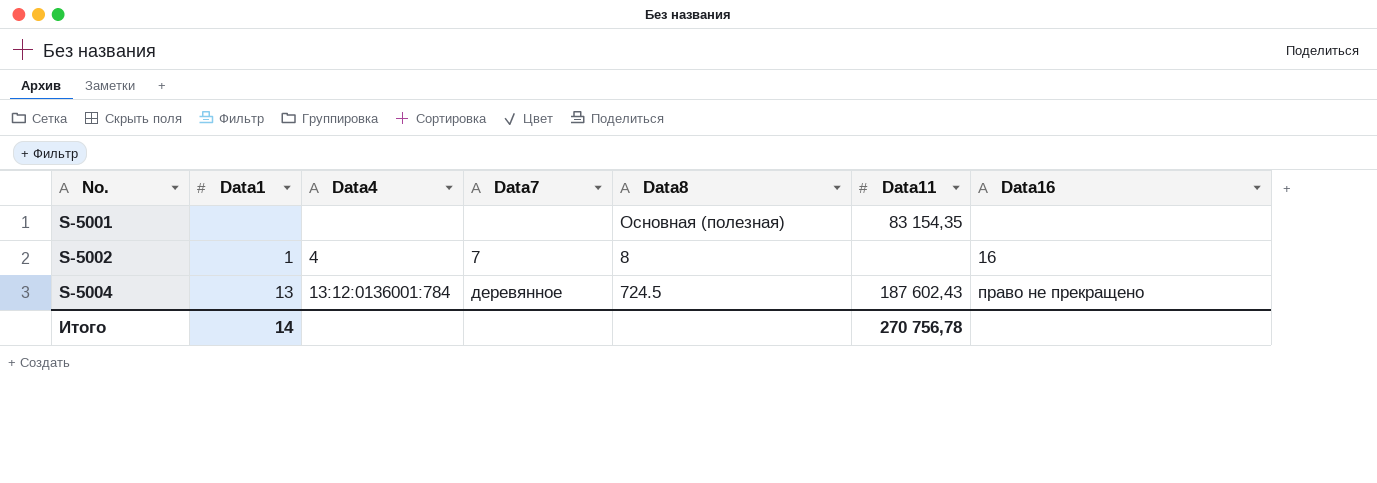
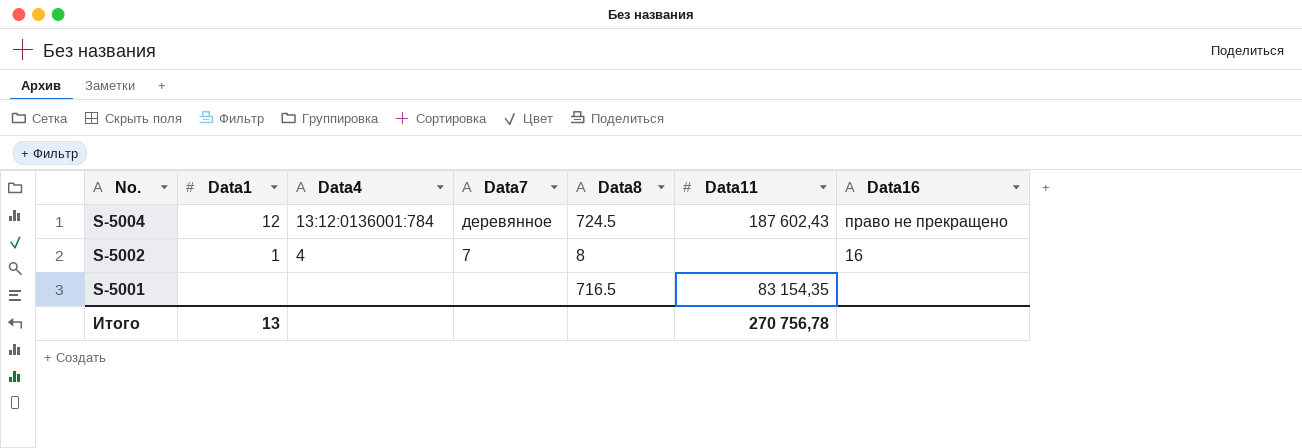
row order: No. ascending -> No. descending
S-5004 | Data1: 13 -> 12
S-5001 | Data8: Основная (полезная) -> 716.5
Итого | Data1: 14 -> 13

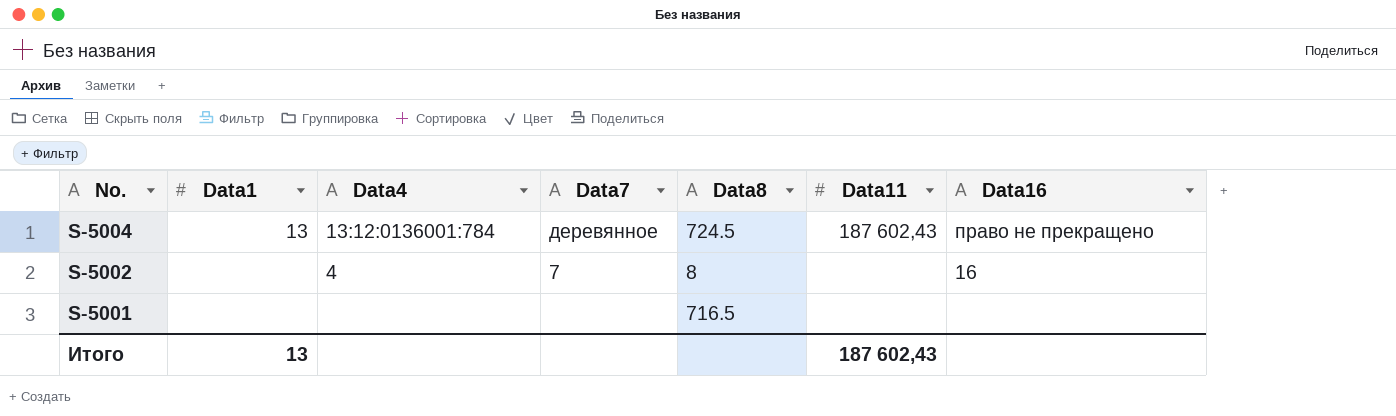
S-5004 | Data1: 12 -> 13
S-5002 | Data1: 1 -> none
S-5001 | Data11: 83 154,35 -> none
Итого | Data11: 270 756,78 -> 187 602,43

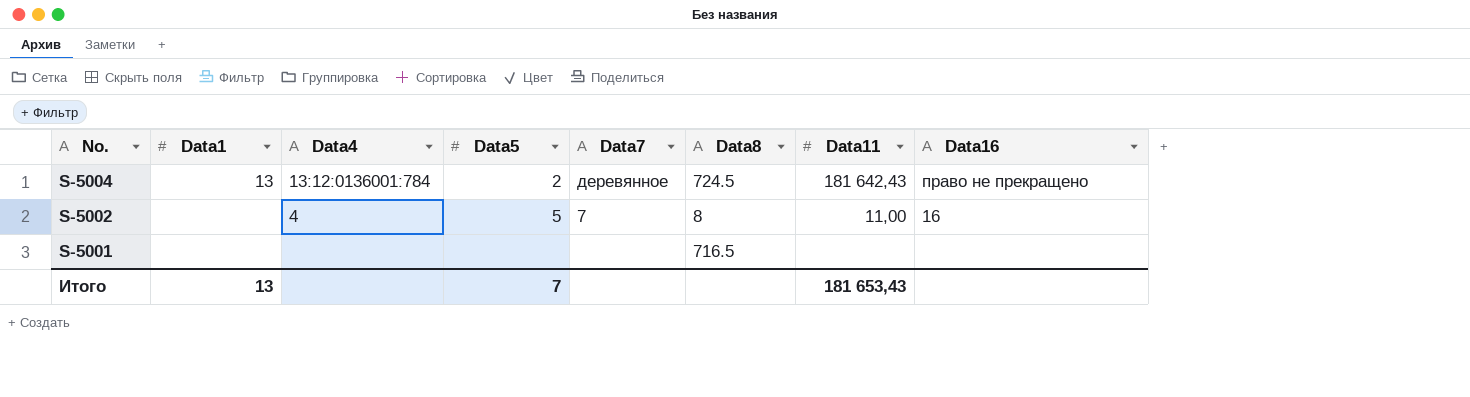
column Data5 | position: none -> 4
S-5004 | Data11: 187 602,43 -> 181 642,43
S-5002 | Data11: none -> 11,00
Итого | Data11: 187 602,43 -> 181 653,43

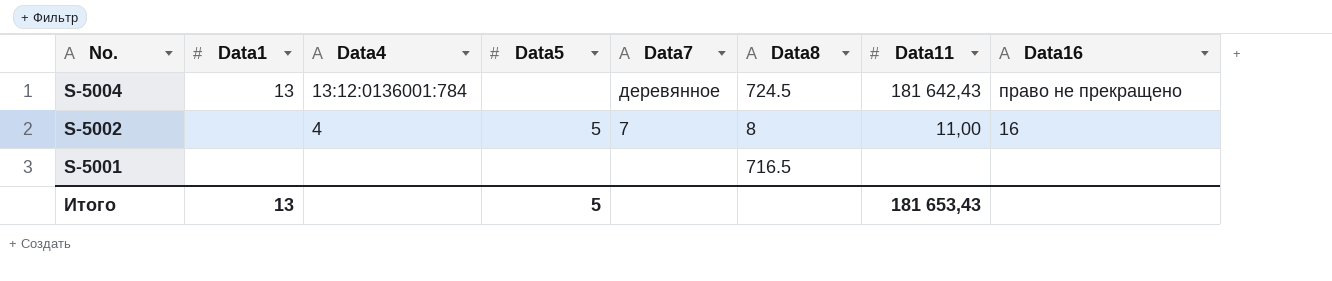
S-5004 | Data5: 2 -> none
Итого | Data5: 7 -> 5

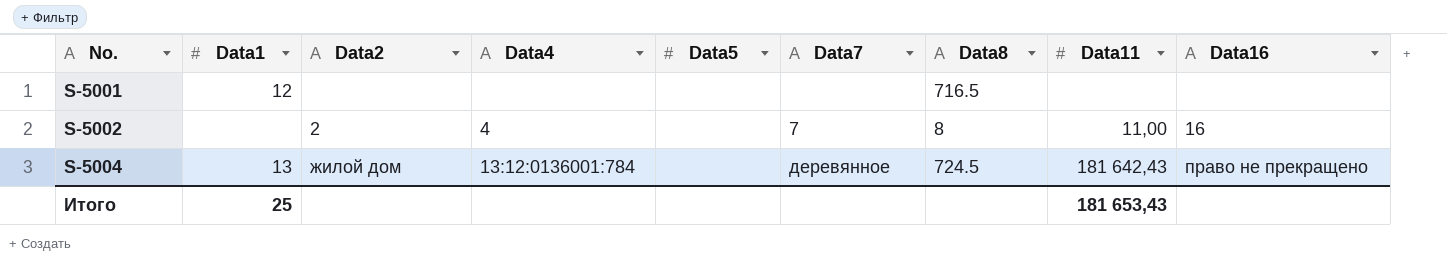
row order: No. descending -> No. ascending
column Data2 | position: none -> 3
S-5001 | Data1: none -> 12
S-5002 | Data5: 5 -> none
Итого | Data1: 13 -> 25
Итого | Data5: 5 -> none

